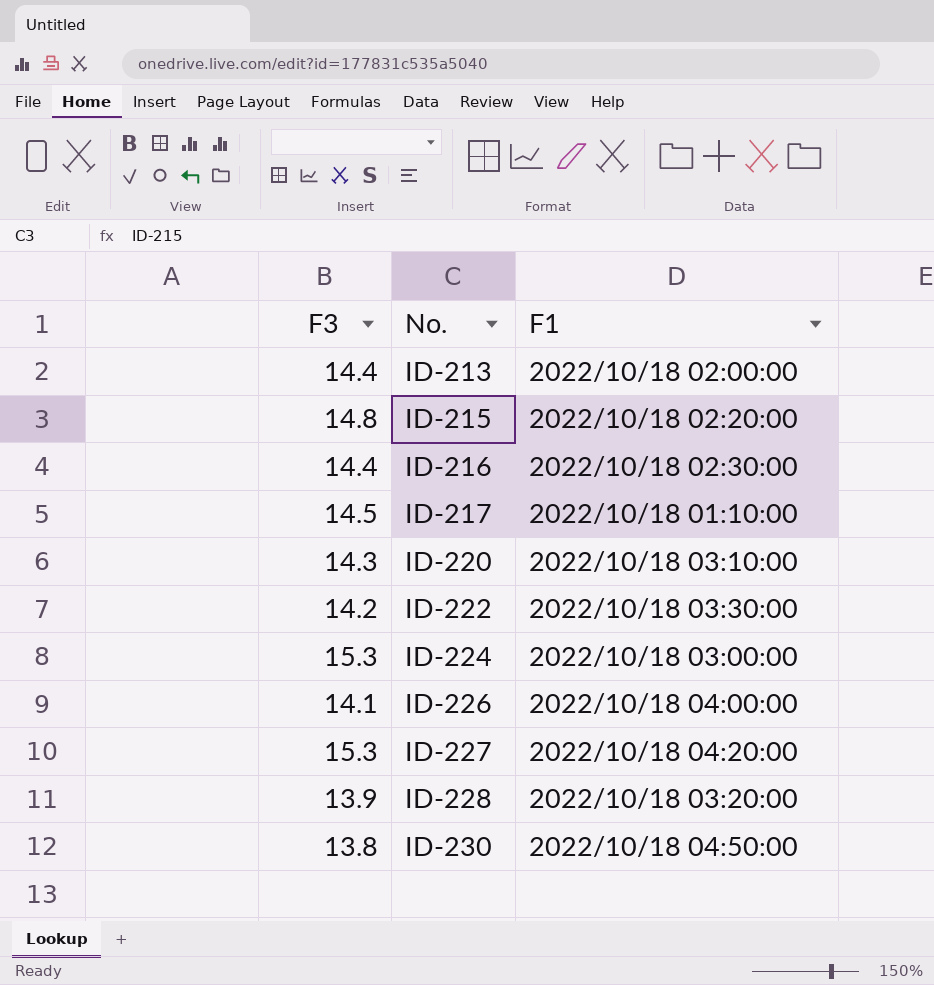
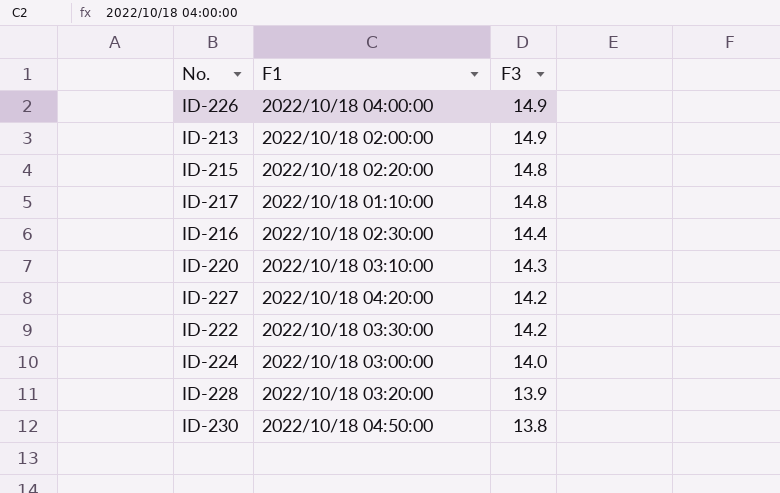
row order: No. ascending -> F3 descending
column F3 | position: 1 -> 3
ID-226 | F3: 14.1 -> 14.9
ID-213 | F3: 14.4 -> 14.9
ID-217 | F3: 14.5 -> 14.8
ID-227 | F3: 15.3 -> 14.2
ID-224 | F3: 15.3 -> 14.0

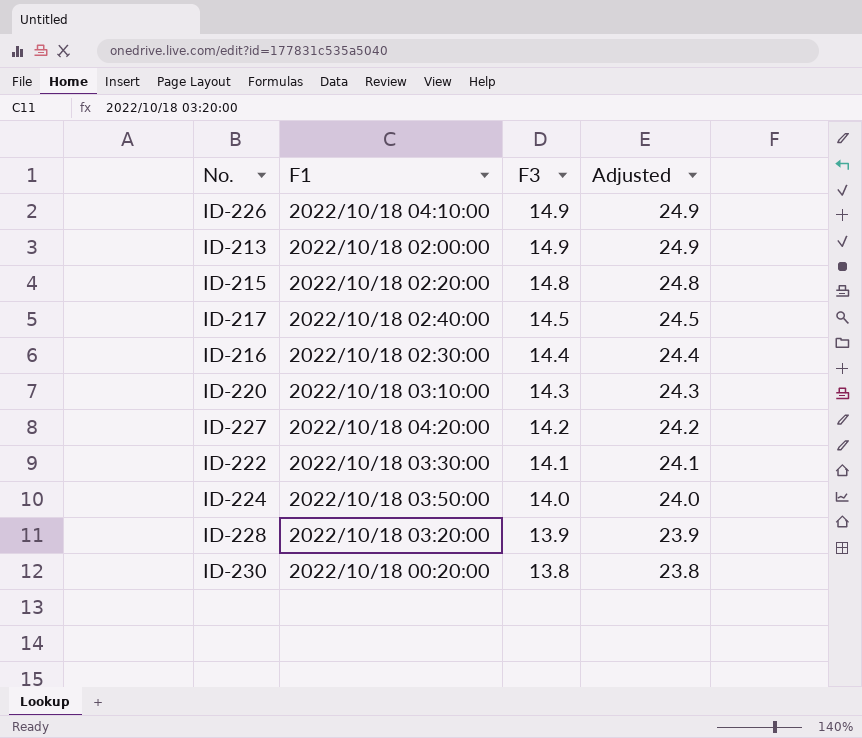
column Adjusted | formula: none -> [F3] + 10
ID-226 | F1: 2022/10/18 04:00:00 -> 2022/10/18 04:10:00
ID-217 | F1: 2022/10/18 01:10:00 -> 2022/10/18 02:40:00
ID-217 | F3: 14.8 -> 14.5
ID-222 | F3: 14.2 -> 14.1
ID-224 | F1: 2022/10/18 03:00:00 -> 2022/10/18 03:50:00
ID-230 | F1: 2022/10/18 04:50:00 -> 2022/10/18 00:20:00

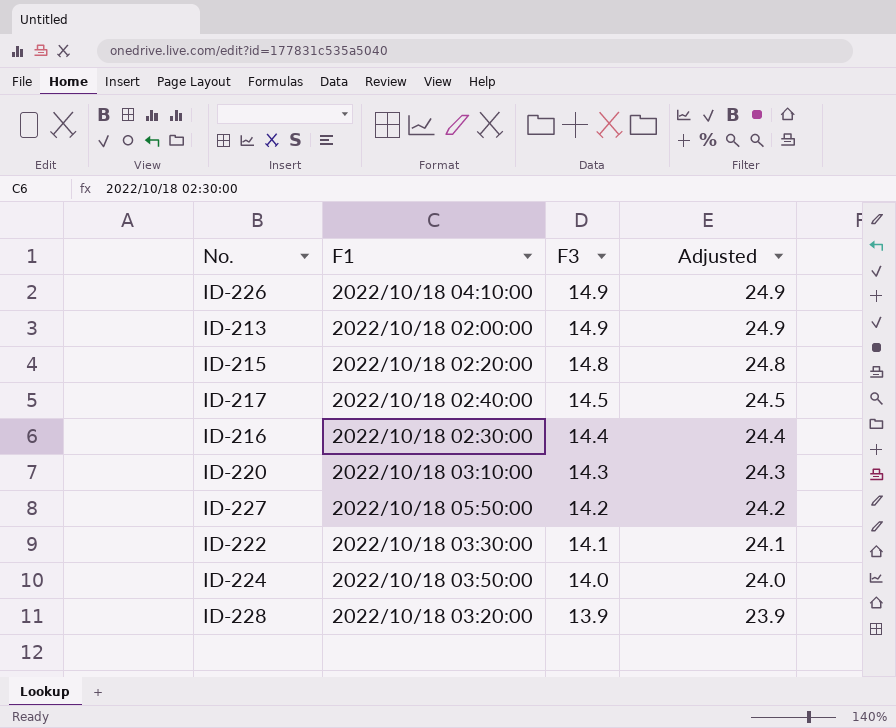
row ID-230: 2022/10/18 00:20:00 | 13.8 | 23.8 -> none
ID-227 | F1: 2022/10/18 04:20:00 -> 2022/10/18 05:50:00

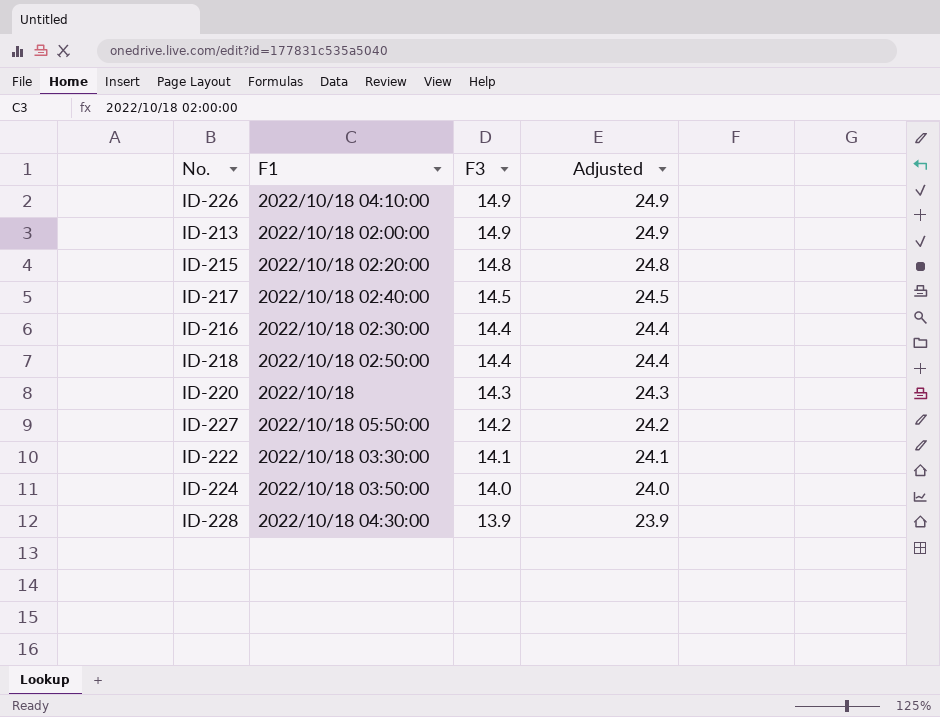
row ID-218: none -> 2022/10/18 02:50:00 | 14.4 | 24.4
ID-220 | F1: 2022/10/18 03:10:00 -> 2022/10/18
ID-228 | F1: 2022/10/18 03:20:00 -> 2022/10/18 04:30:00

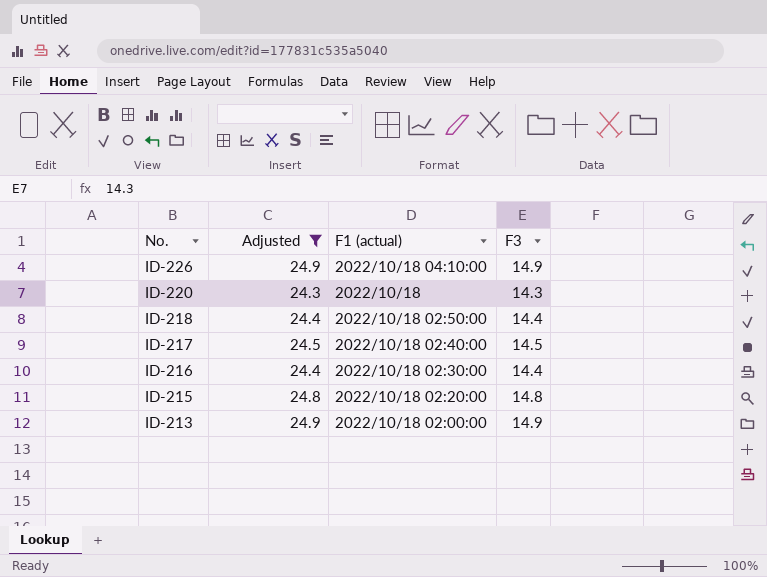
filter: none -> Adjusted >= 24.3
row order: F3 descending -> No. descending
column Adjusted | position: 4 -> 2
column name: F1 -> F1 (actual)

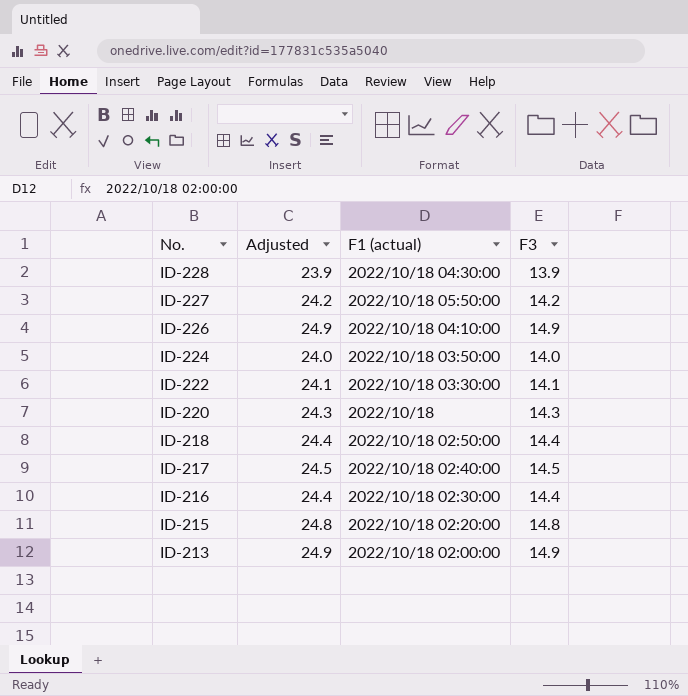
filter: Adjusted >= 24.3 -> none

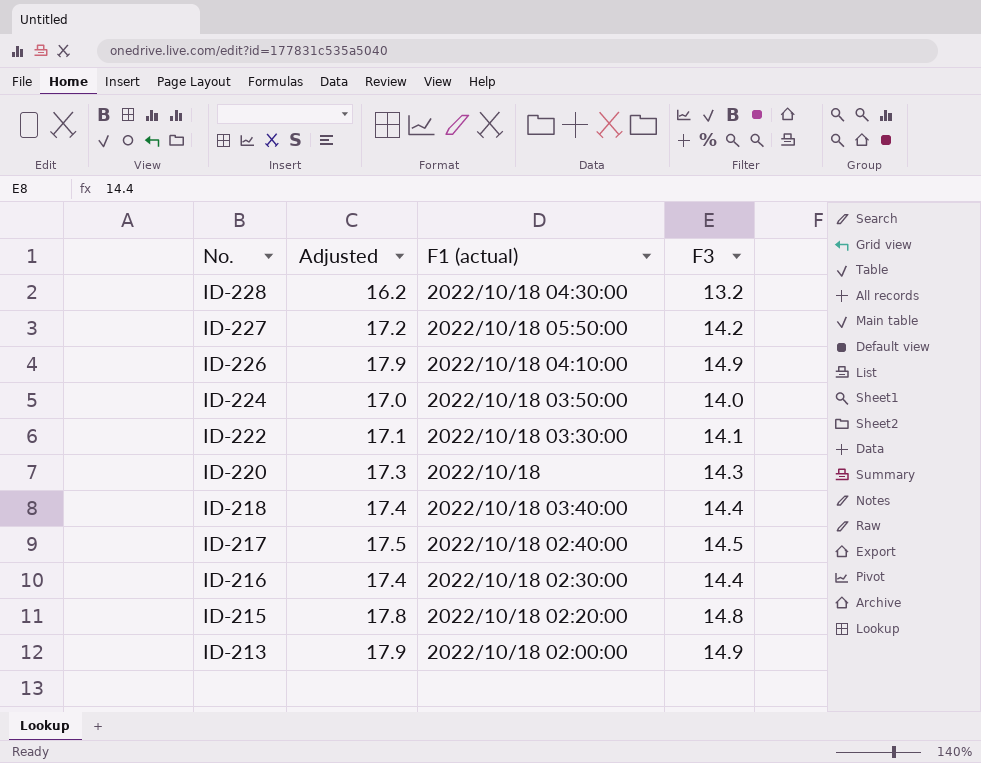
column Adjusted | formula: [F3] + 10 -> [F3] + 3
ID-228 | F3: 13.9 -> 13.2
ID-218 | F1 (actual): 2022/10/18 02:50:00 -> 2022/10/18 03:40:00

